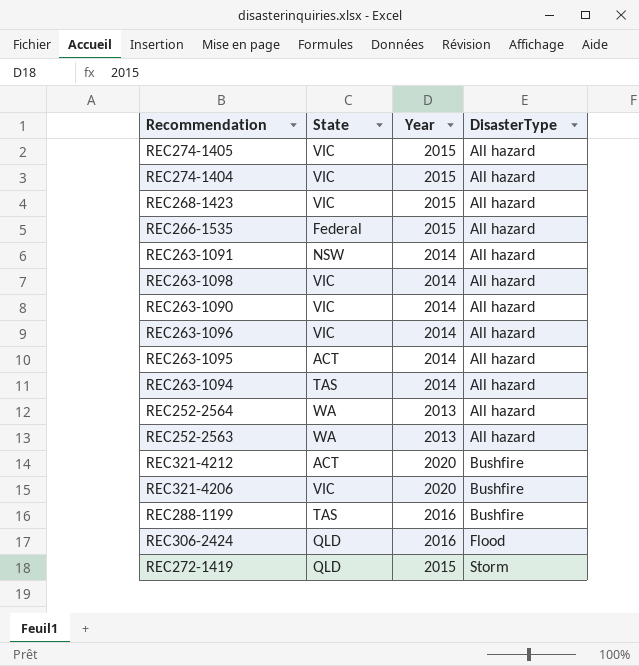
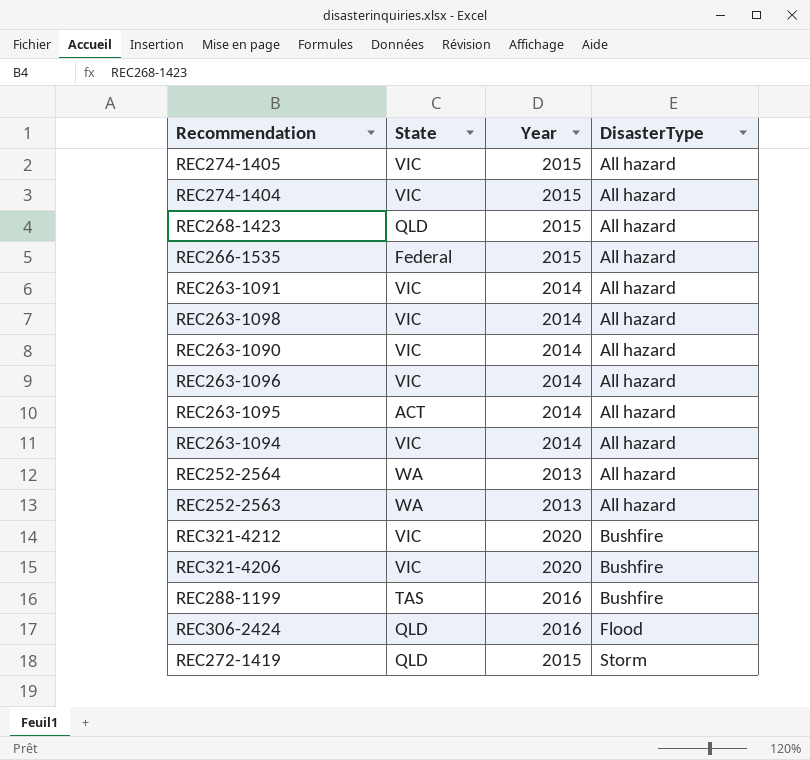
REC268-1423 | State: VIC -> QLD
REC263-1091 | State: NSW -> VIC
REC263-1094 | State: TAS -> VIC
REC321-4212 | State: ACT -> VIC

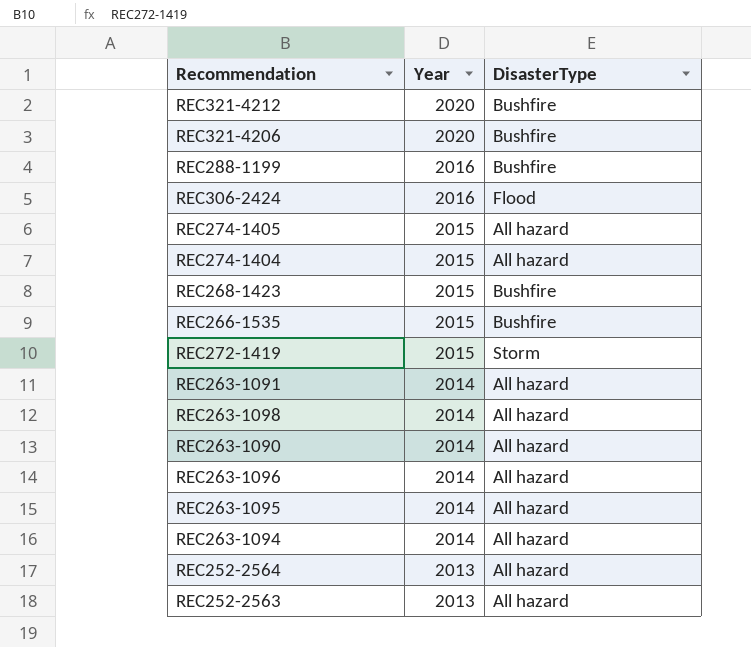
row order: DisasterType ascending -> Year descending
column State | position: 2 -> none
REC268-1423 | DisasterType: All hazard -> Bushfire
REC266-1535 | DisasterType: All hazard -> Bushfire

